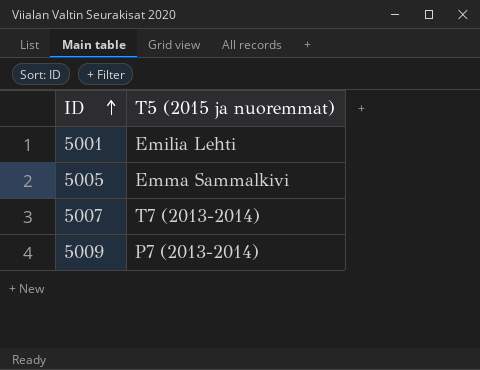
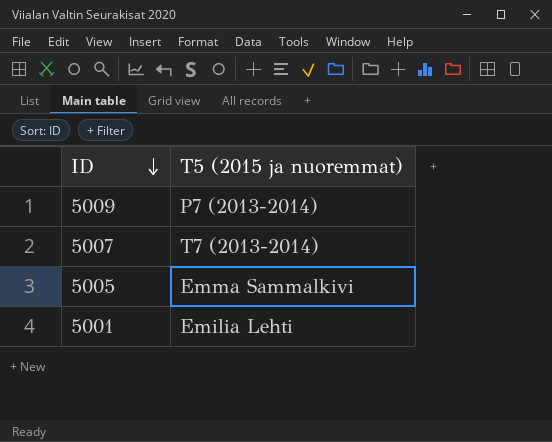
row order: ID ascending -> ID descending

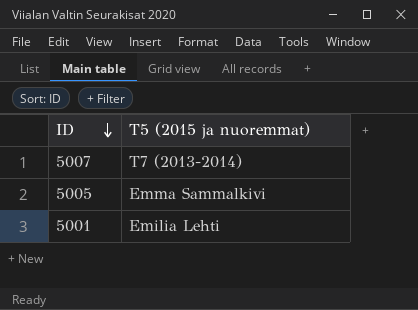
row 5009: P7 (2013-2014) -> none

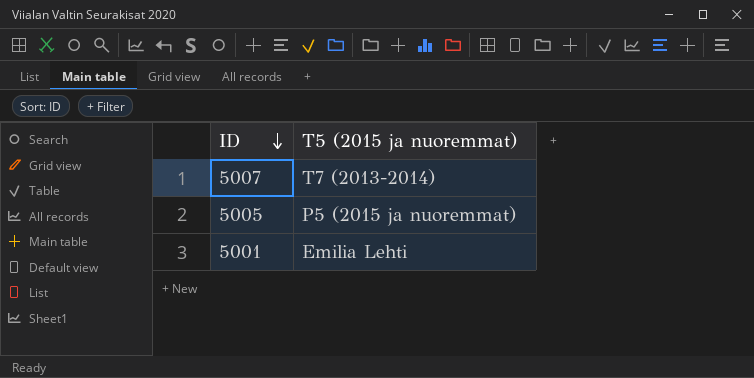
5005 | T5 (2015 ja nuoremmat): Emma Sammalkivi -> P5 (2015 ja nuoremmat)

